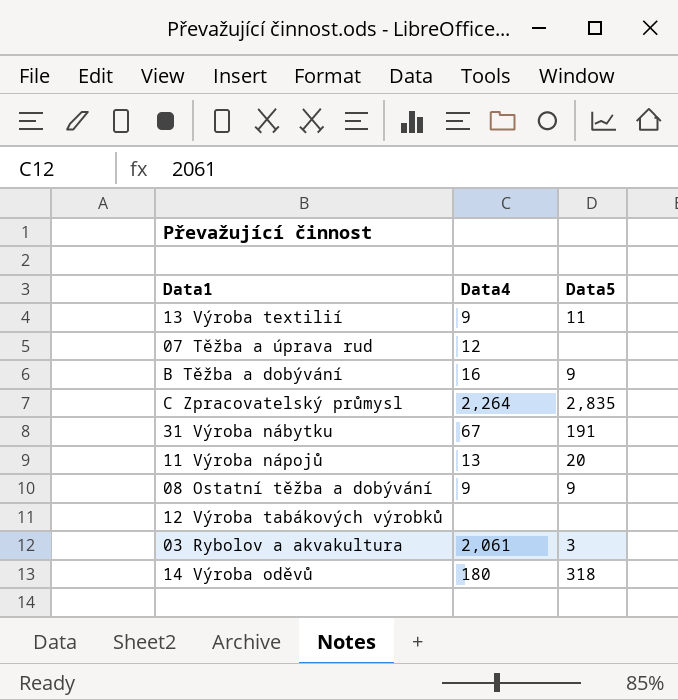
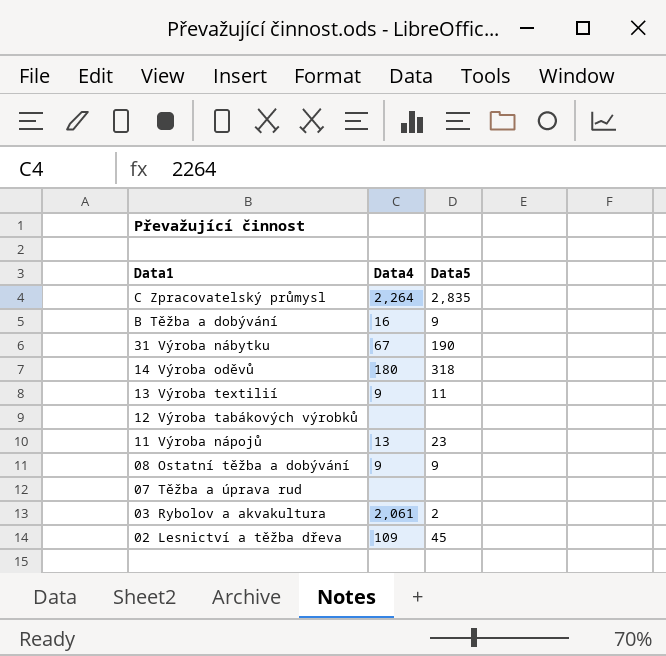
row order: none -> Data1 descending
31 Výroba nábytku | Data5: 191 -> 190
11 Výroba nápojů | Data5: 20 -> 23
07 Těžba a úprava rud | Data4: 12 -> none
03 Rybolov a akvakultura | Data5: 3 -> 2
row 02 Lesnictví a těžba dřeva: none -> 109 | 45

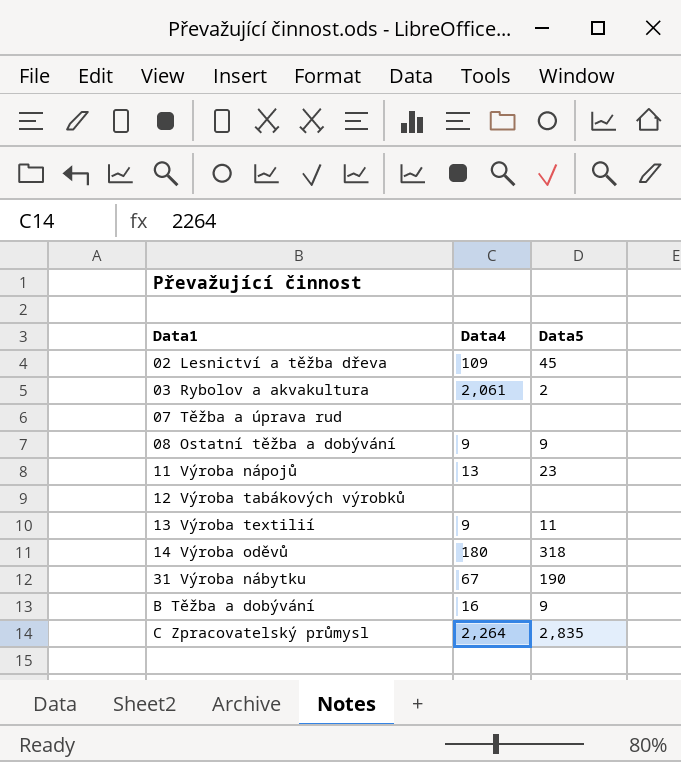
row order: Data1 descending -> Data1 ascending

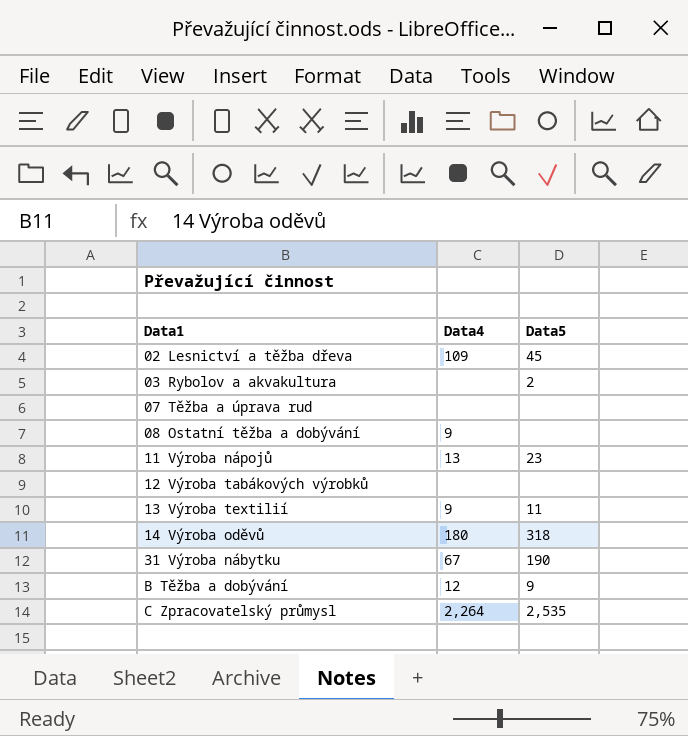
03 Rybolov a akvakultura | Data4: 2,061 -> none
08 Ostatní těžba a dobývání | Data5: 9 -> none
B Těžba a dobývání | Data4: 16 -> 12
C Zpracovatelský průmysl | Data5: 2,835 -> 2,535

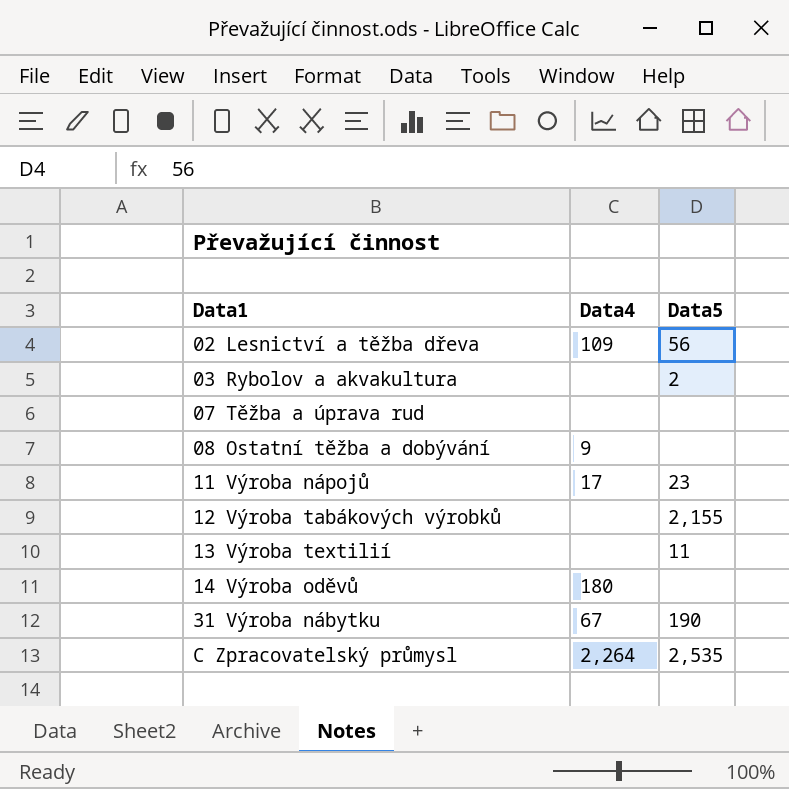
row B Těžba a dobývání: 12 | 9 -> none
02 Lesnictví a těžba dřeva | Data5: 45 -> 56
11 Výroba nápojů | Data4: 13 -> 17
12 Výroba tabákových výrobků | Data5: none -> 2,155
13 Výroba textilií | Data4: 9 -> none
14 Výroba oděvů | Data5: 318 -> none

